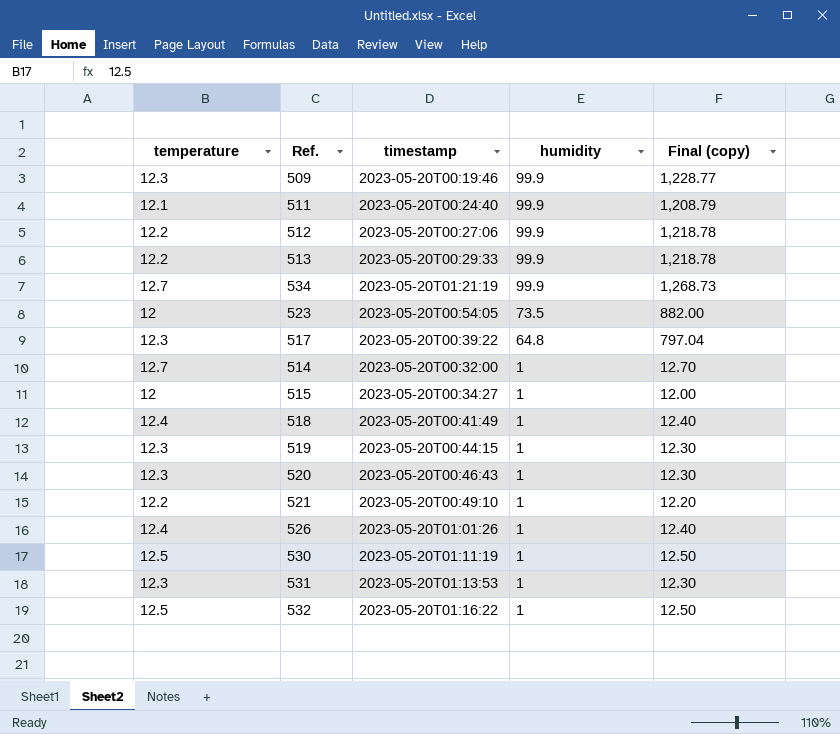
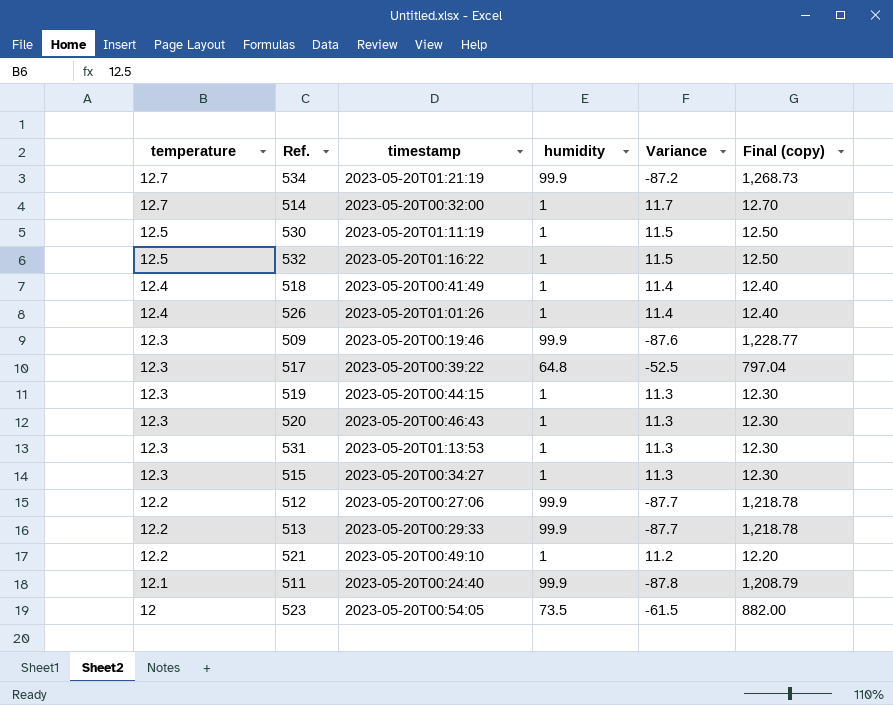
row order: humidity descending -> temperature descending
column Variance | formula: none -> [temperature] - [humidity]
515 | temperature: 12 -> 12.3
515 | Final (copy): 12.00 -> 12.30

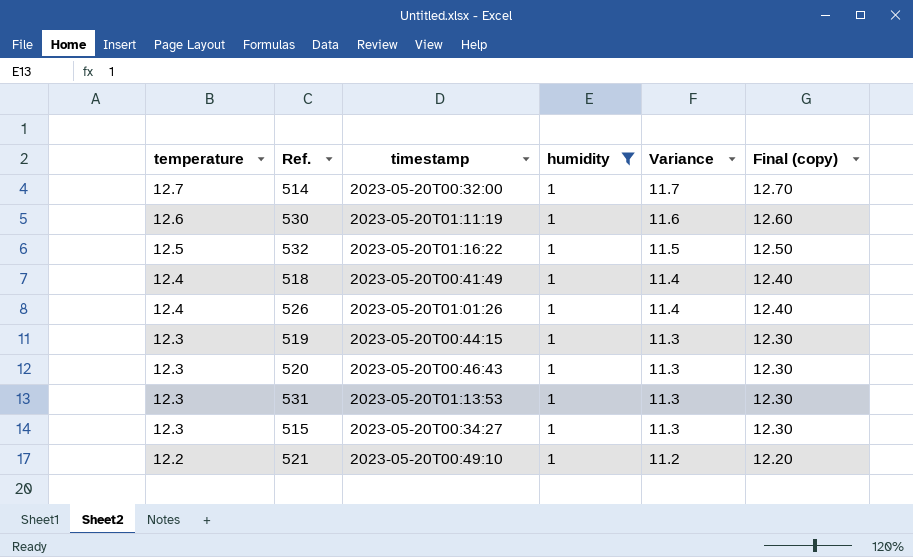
filter: none -> humidity = 1
530 | temperature: 12.5 -> 12.6
530 | Variance: 11.5 -> 11.6
530 | Final (copy): 12.50 -> 12.60

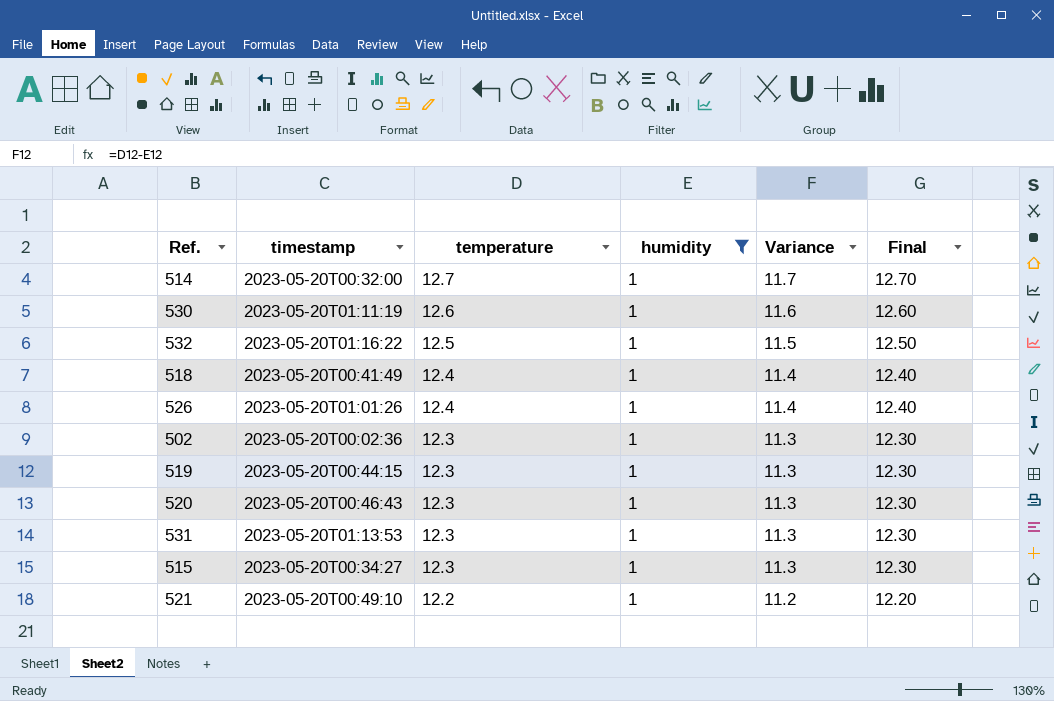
column temperature | position: 1 -> 3
column name: Final (copy) -> Final
row 502: none -> 2023-05-20T00:02:36 | 12.3 | 1 | 11.3 | 12.30

